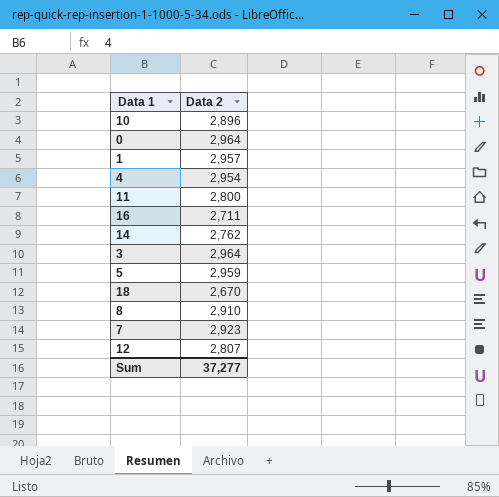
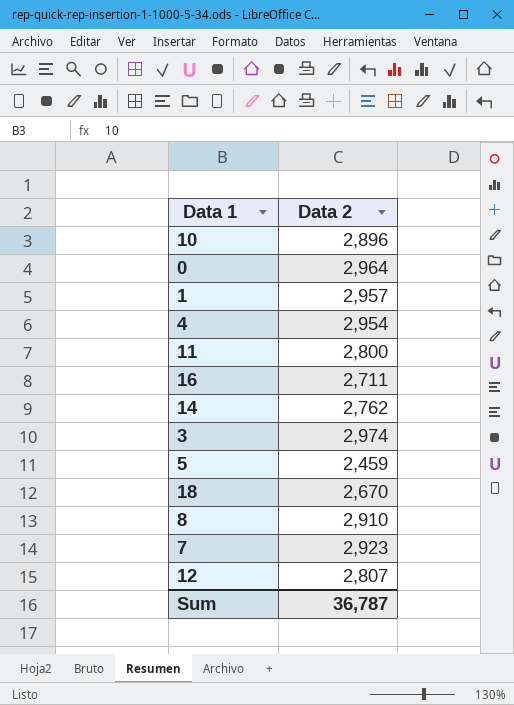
3 | Data 2: 2,964 -> 2,974
5 | Data 2: 2,959 -> 2,459
Sum | Data 2: 37,277 -> 36,787

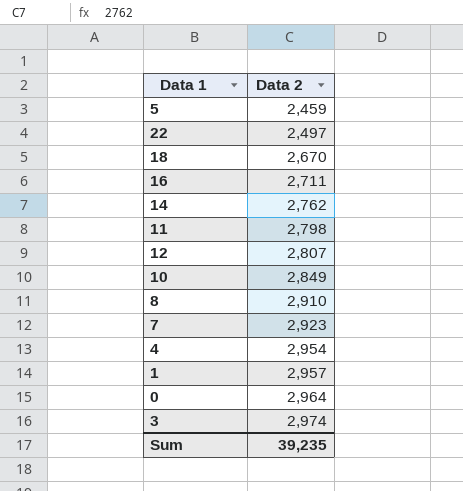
row order: none -> Data 2 ascending
row 22: none -> 2,497
11 | Data 2: 2,800 -> 2,798
10 | Data 2: 2,896 -> 2,849
Sum | Data 2: 36,787 -> 39,235

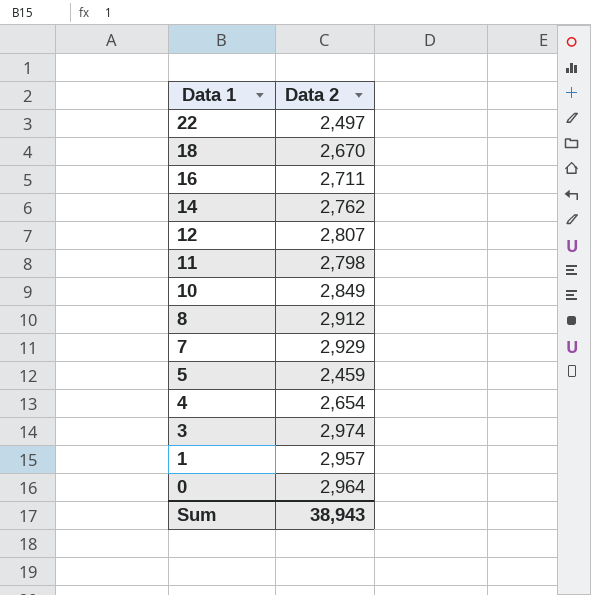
row order: Data 2 ascending -> Data 1 descending
8 | Data 2: 2,910 -> 2,912
7 | Data 2: 2,923 -> 2,929
4 | Data 2: 2,954 -> 2,654
Sum | Data 2: 39,235 -> 38,943

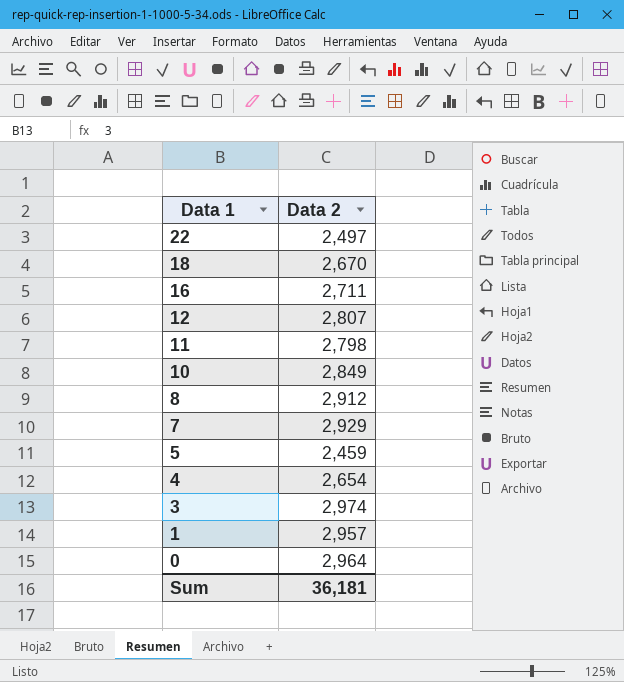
row 14: 2,762 -> none
Sum | Data 2: 38,943 -> 36,181

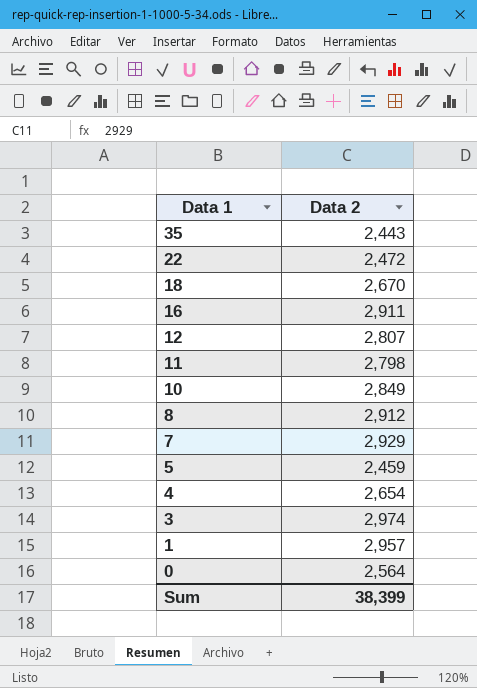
row 35: none -> 2,443
22 | Data 2: 2,497 -> 2,472
16 | Data 2: 2,711 -> 2,911
0 | Data 2: 2,964 -> 2,564
Sum | Data 2: 36,181 -> 38,399

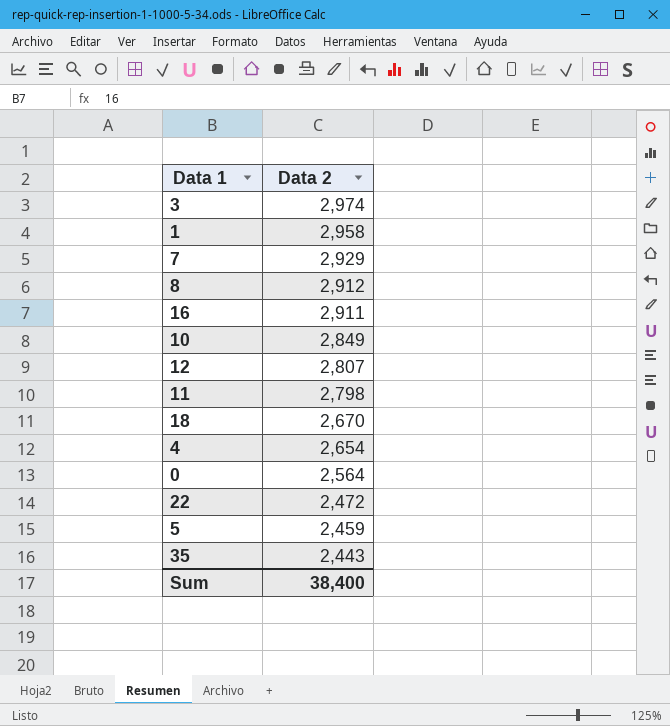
row order: Data 1 descending -> Data 2 descending
1 | Data 2: 2,957 -> 2,958
Sum | Data 2: 38,399 -> 38,400

